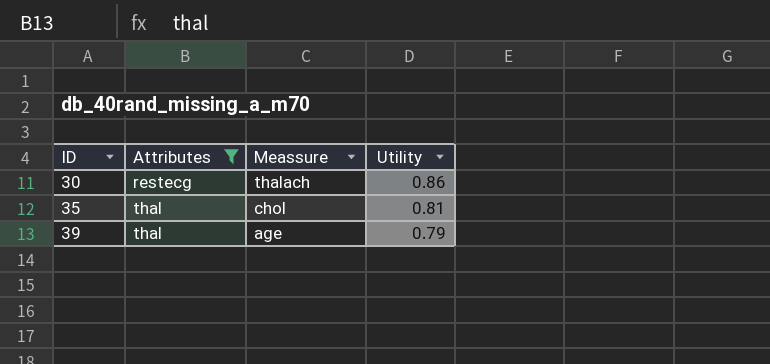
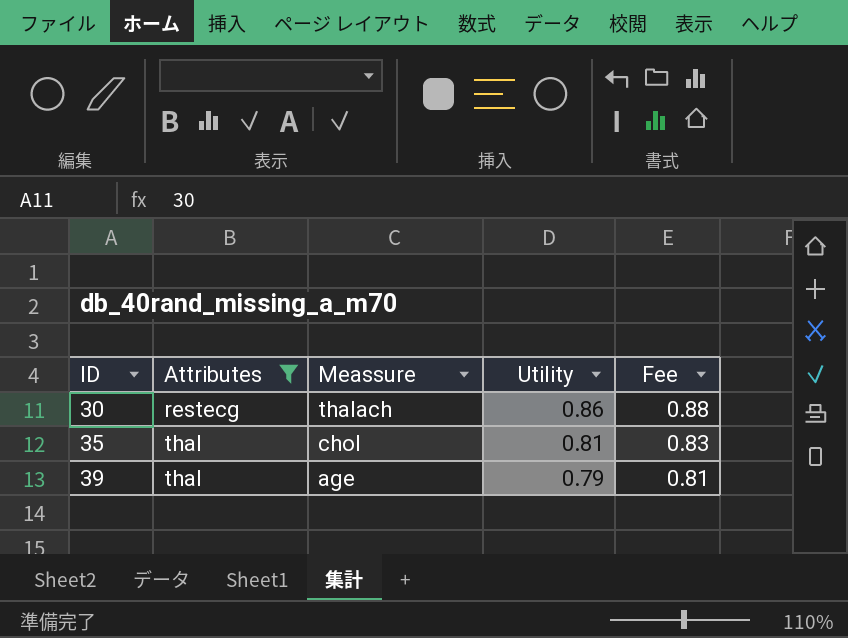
column Fee | formula: none -> [Utility] * 1.02

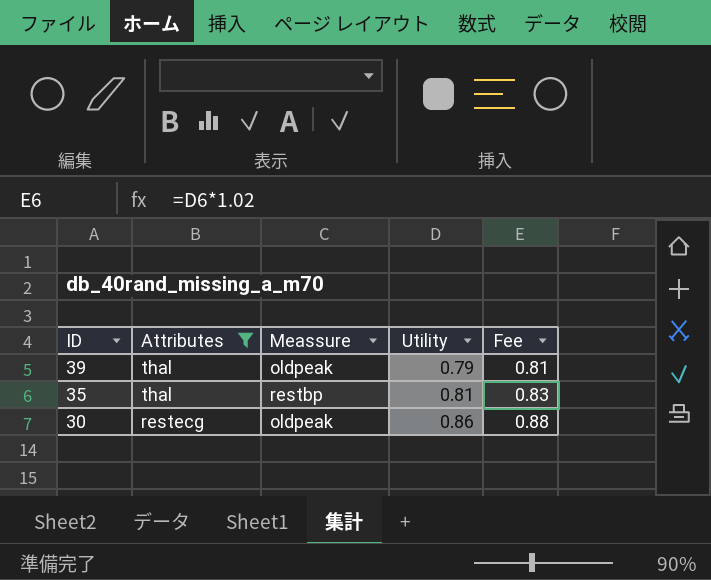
row order: ID ascending -> ID descending
39 | Meassure: age -> oldpeak
35 | Meassure: chol -> restbp
30 | Meassure: thalach -> oldpeak

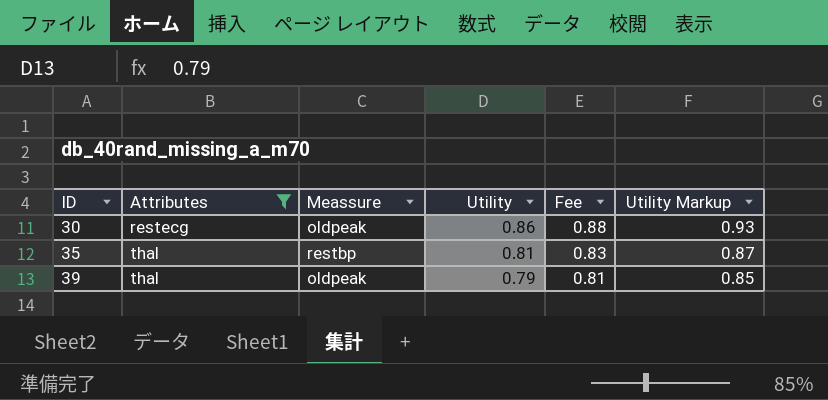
row order: ID descending -> ID ascending
column Utility Markup | formula: none -> [Utility] * 1.08

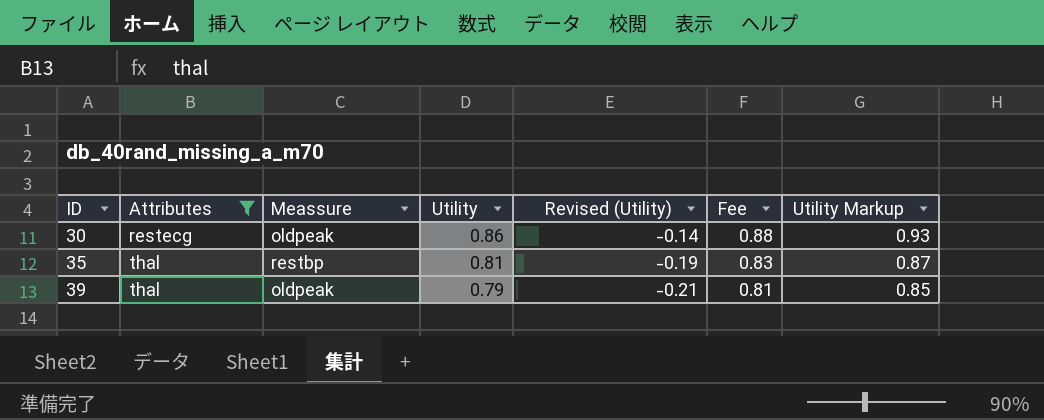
column Revised (Utility) | formula: none -> [Utility] - 1

